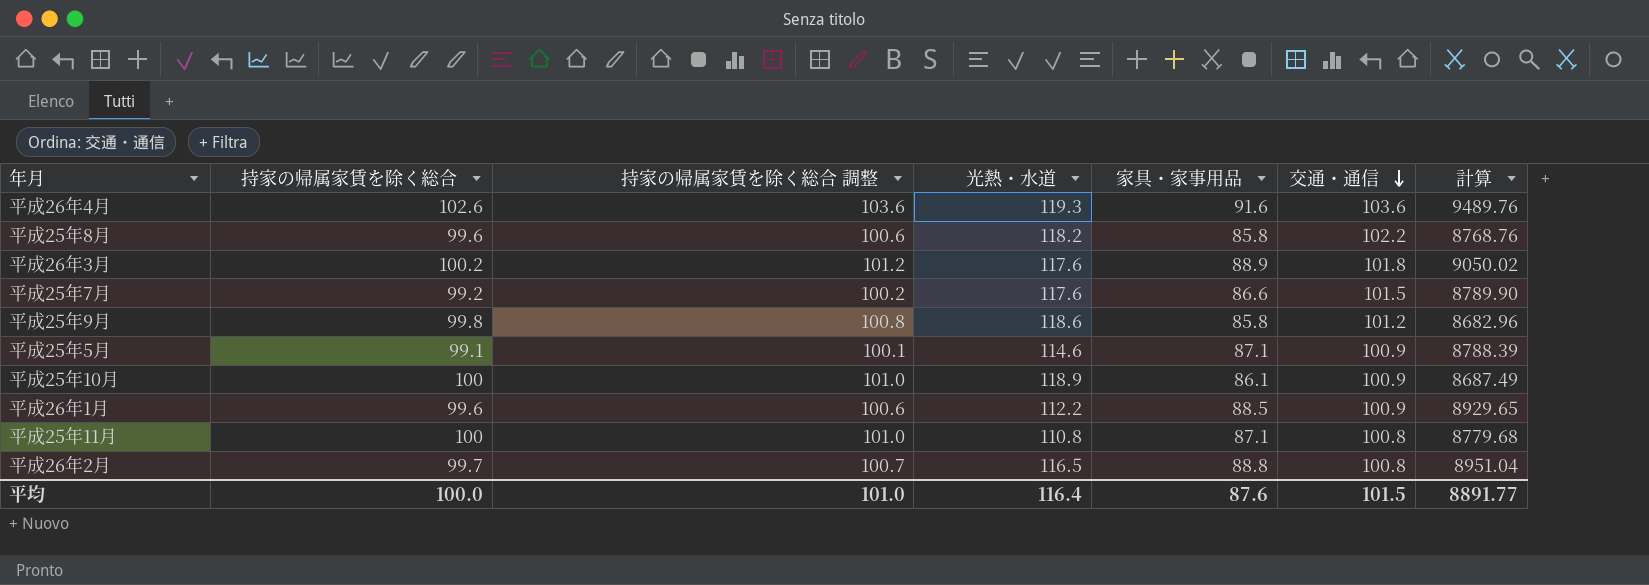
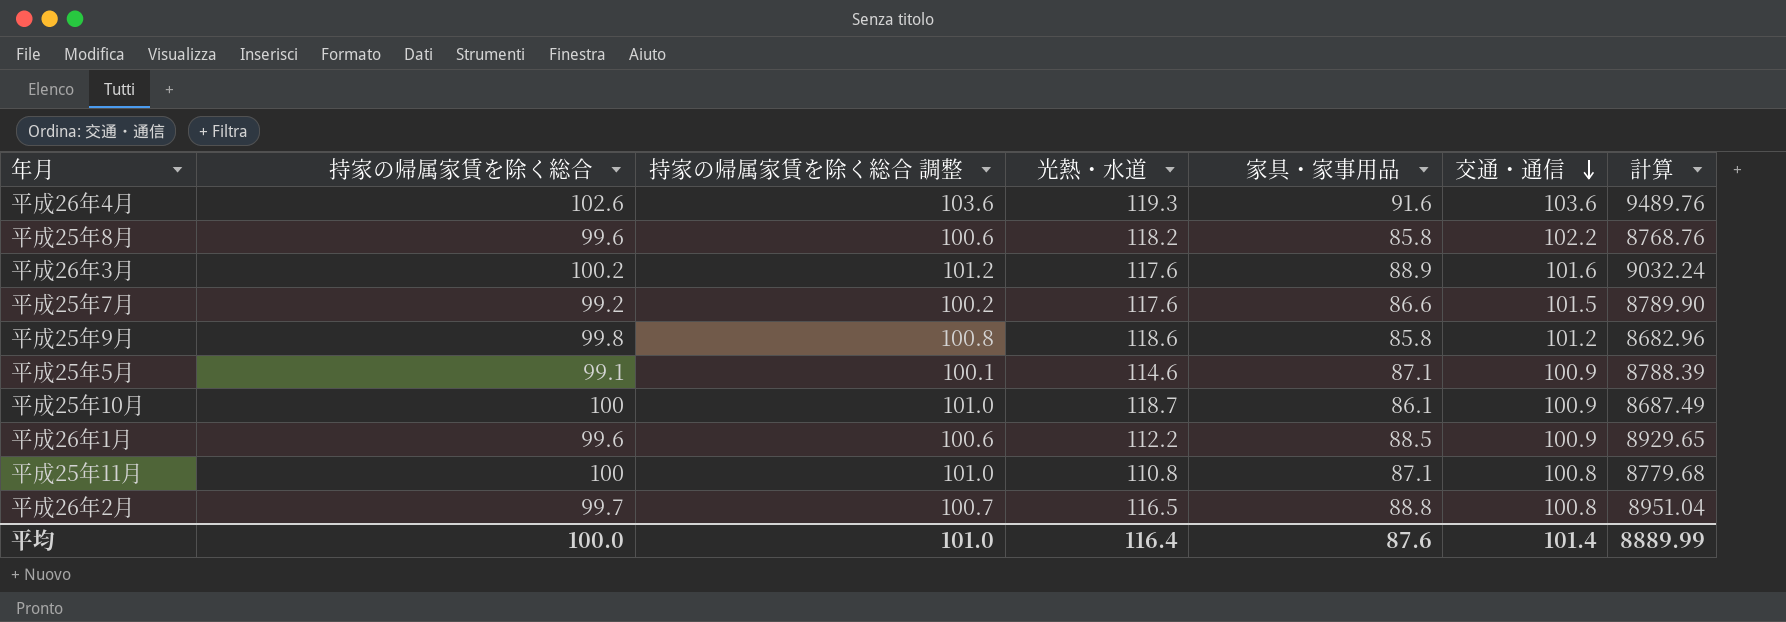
平成26年3月 | 交通・通信: 101.8 -> 101.6
平成26年3月 | 計算: 9050.02 -> 9032.24
平成25年10月 | 光熱・水道: 118.9 -> 118.7
平均 | 交通・通信: 101.5 -> 101.4
平均 | 計算: 8891.77 -> 8889.99

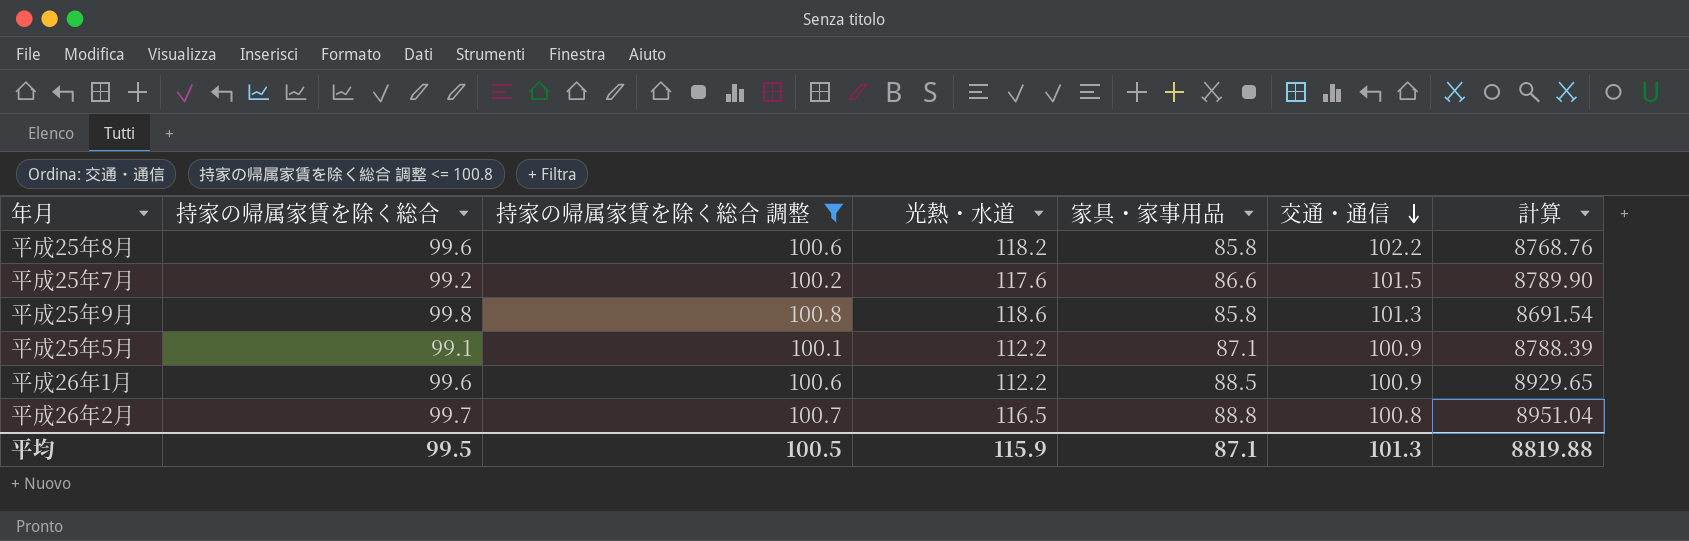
filter: none -> 持家の帰属家賃を除く総合 調整 <= 100.8
平成25年9月 | 交通・通信: 101.2 -> 101.3
平成25年9月 | 計算: 8682.96 -> 8691.54
平成25年5月 | 光熱・水道: 114.6 -> 112.2
平均 | 持家の帰属家賃を除く総合: 100.0 -> 99.5
平均 | 持家の帰属家賃を除く総合 調整: 101.0 -> 100.5
平均 | 光熱・水道: 116.4 -> 115.9
平均 | 家具・家事用品: 87.6 -> 87.1
平均 | 交通・通信: 101.4 -> 101.3
平均 | 計算: 8889.99 -> 8819.88

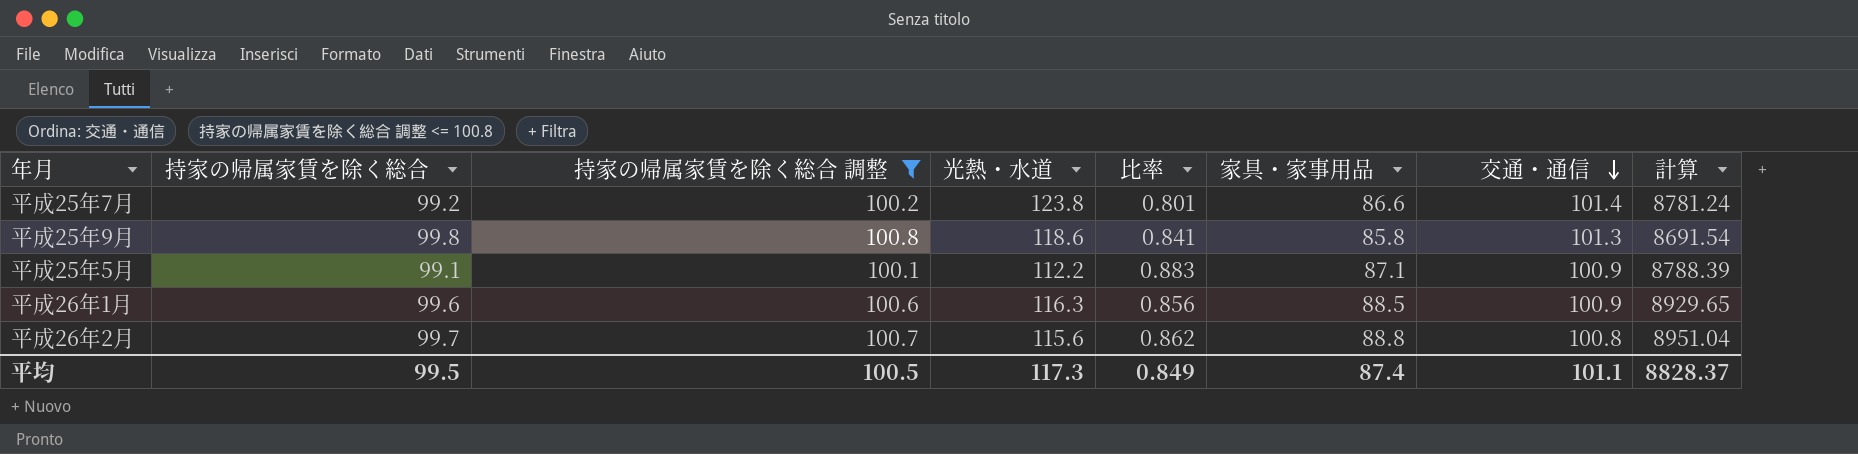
column 比率 | formula: none -> [持家の帰属家賃を除く総合] / [光熱・水道]
row 平成25年8月: 99.6 | 100.6 | 118.2 | 85.8 | 102.2 | 8768.76 -> none
平成25年7月 | 光熱・水道: 117.6 -> 123.8
平成25年7月 | 交通・通信: 101.5 -> 101.4
平成25年7月 | 計算: 8789.90 -> 8781.24
平成26年1月 | 光熱・水道: 112.2 -> 116.3
平成26年2月 | 光熱・水道: 116.5 -> 115.6
平均 | 光熱・水道: 115.9 -> 117.3
平均 | 家具・家事用品: 87.1 -> 87.4
平均 | 交通・通信: 101.3 -> 101.1
平均 | 計算: 8819.88 -> 8828.37

